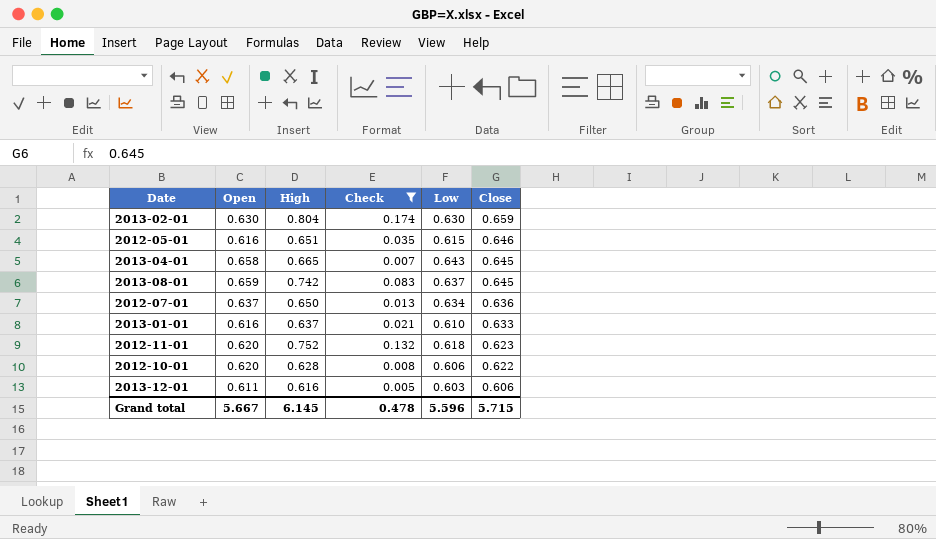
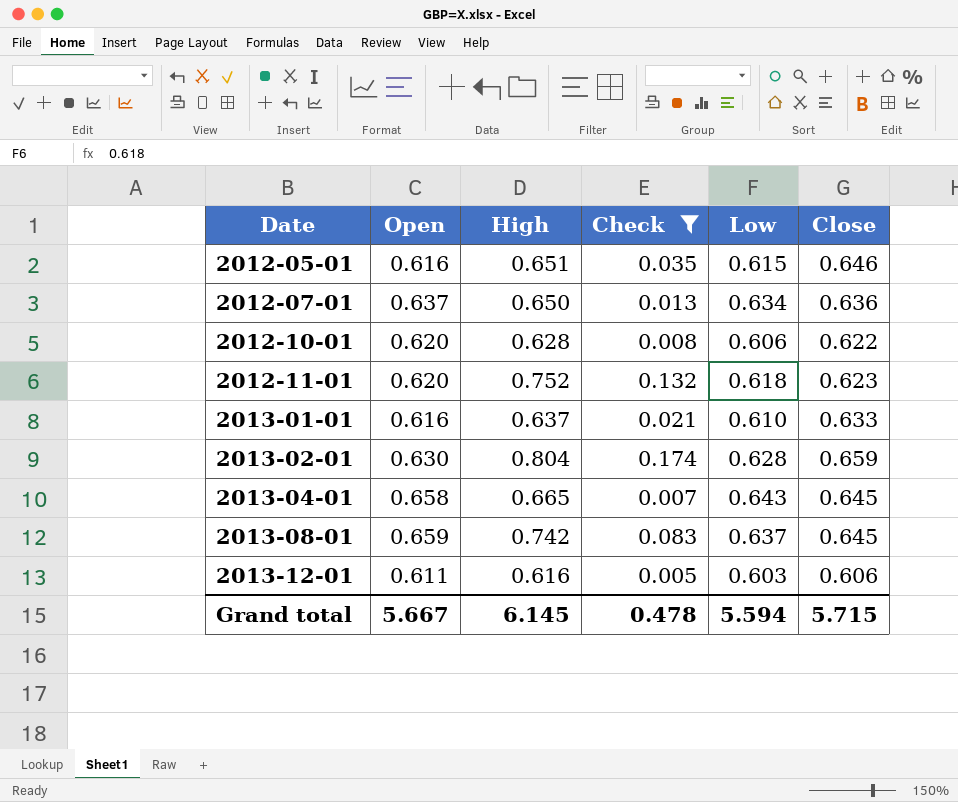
row order: Close descending -> Date ascending
2013-02-01 | Low: 0.630 -> 0.628
Grand total | Low: 5.596 -> 5.594

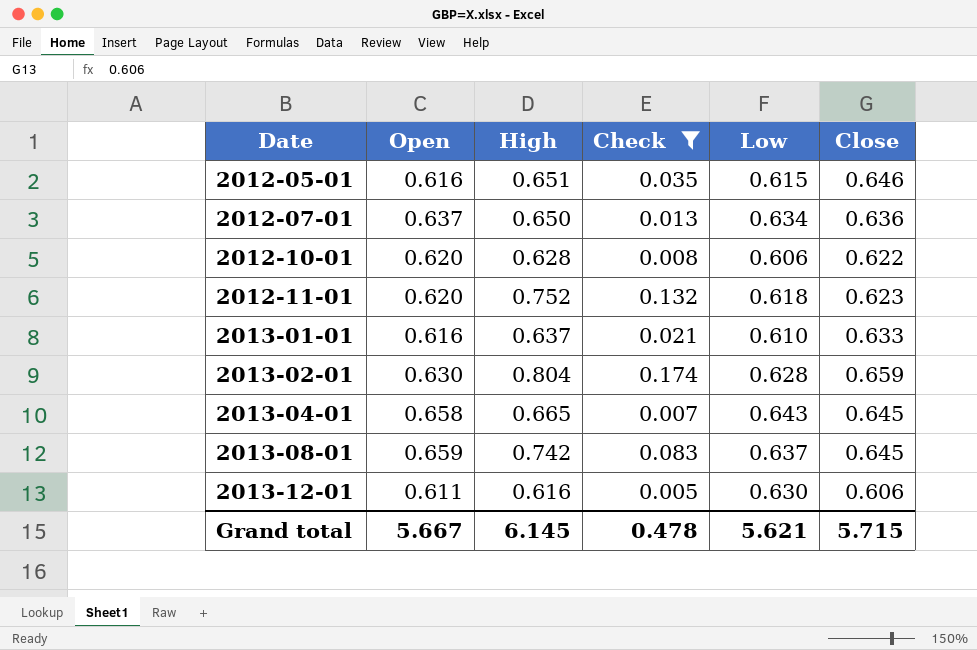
2013-12-01 | Low: 0.603 -> 0.630
Grand total | Low: 5.594 -> 5.621

